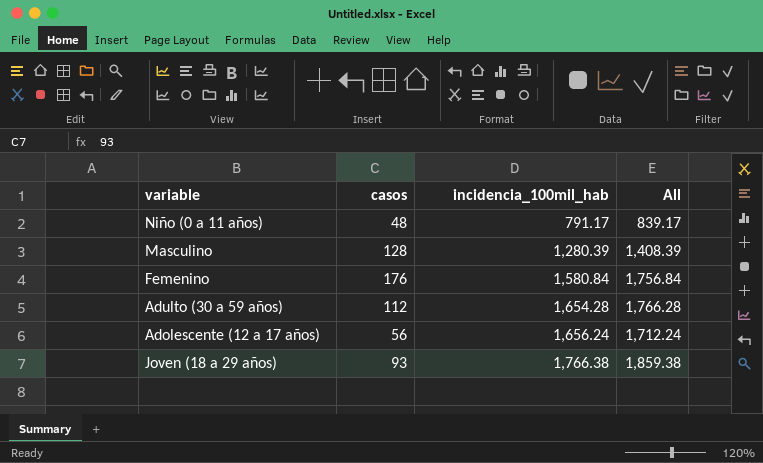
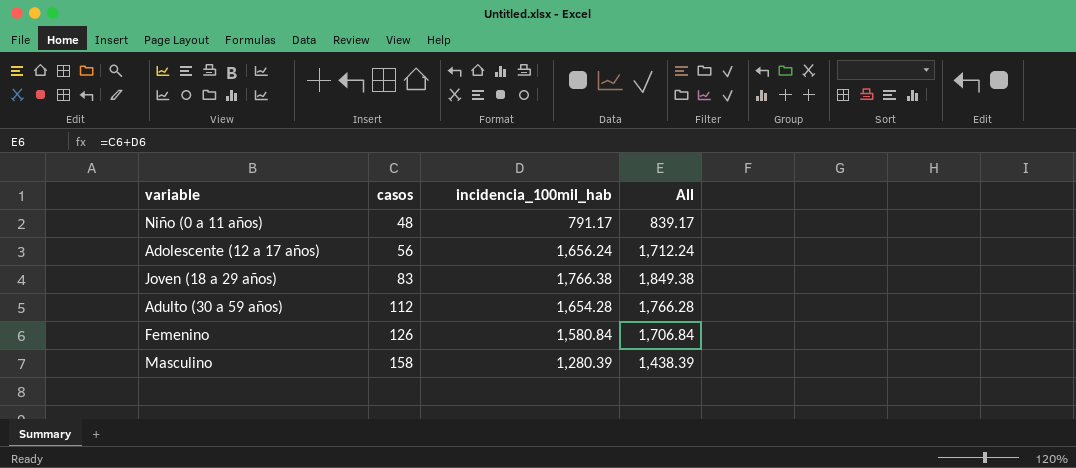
row order: incidencia_100mil_hab ascending -> casos ascending
Joven (18 a 29 años) | casos: 93 -> 83
Joven (18 a 29 años) | All: 1,859.38 -> 1,849.38
Femenino | casos: 176 -> 126
Femenino | All: 1,756.84 -> 1,706.84
Masculino | casos: 128 -> 158
Masculino | All: 1,408.39 -> 1,438.39

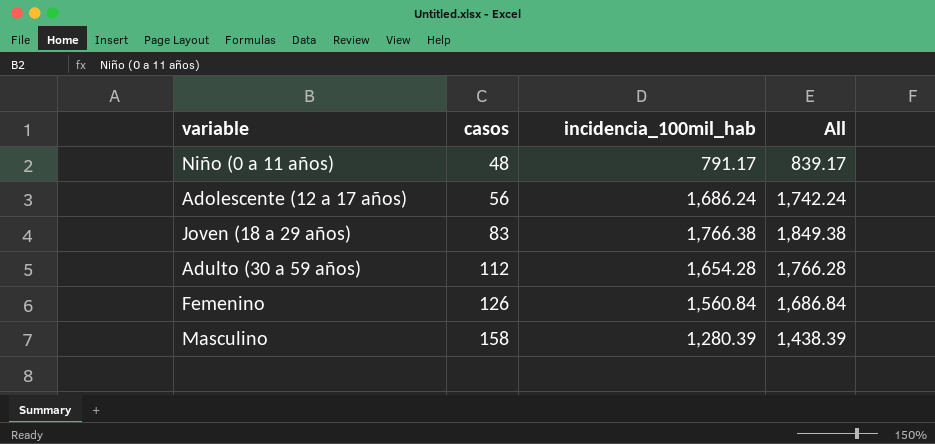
Adolescente (12 a 17 años) | incidencia_100mil_hab: 1,656.24 -> 1,686.24
Adolescente (12 a 17 años) | All: 1,712.24 -> 1,742.24
Femenino | incidencia_100mil_hab: 1,580.84 -> 1,560.84
Femenino | All: 1,706.84 -> 1,686.84

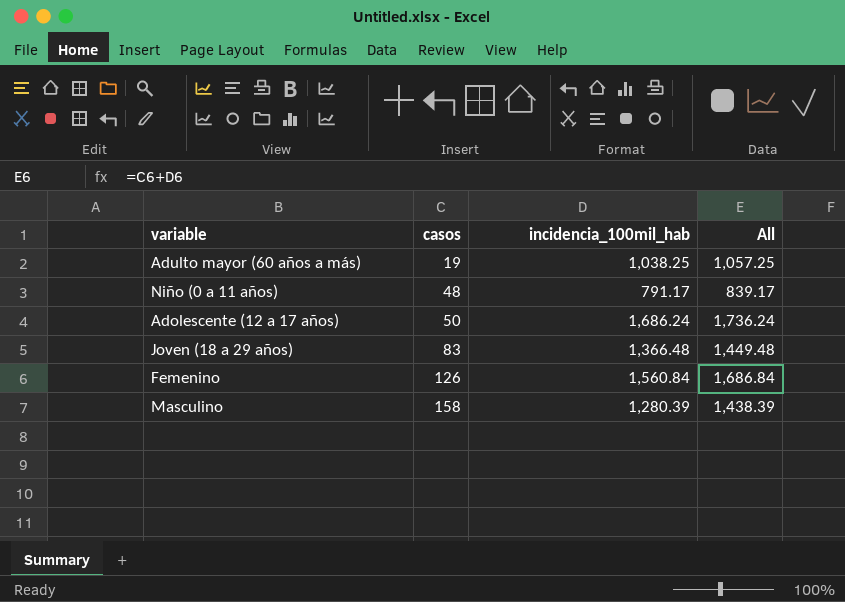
row Adulto (30 a 59 años): 112 | 1,654.28 | 1,766.28 -> none
row Adulto mayor (60 años a más): none -> 19 | 1,038.25 | 1,057.25
Adolescente (12 a 17 años) | casos: 56 -> 50
Adolescente (12 a 17 años) | All: 1,742.24 -> 1,736.24
Joven (18 a 29 años) | incidencia_100mil_hab: 1,766.38 -> 1,366.48
Joven (18 a 29 años) | All: 1,849.38 -> 1,449.48

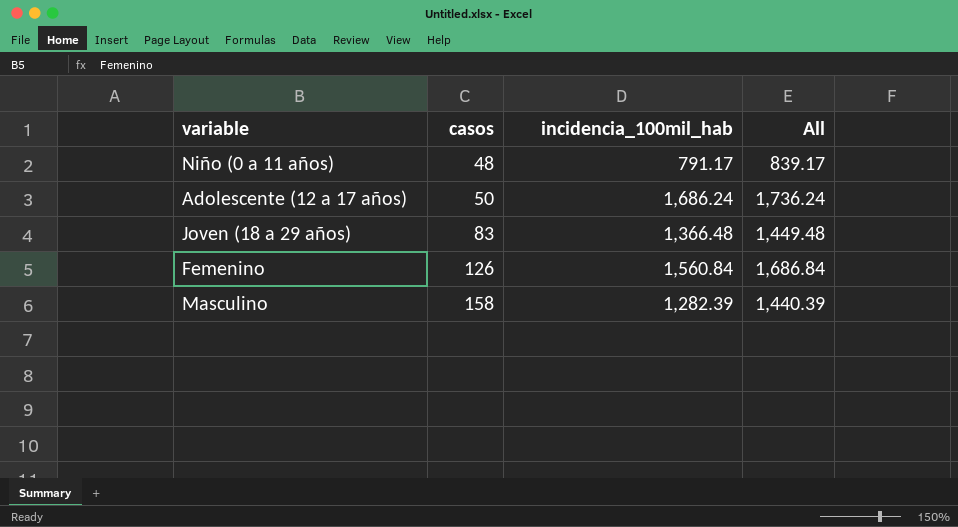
row Adulto mayor (60 años a más): 19 | 1,038.25 | 1,057.25 -> none
Masculino | incidencia_100mil_hab: 1,280.39 -> 1,282.39
Masculino | All: 1,438.39 -> 1,440.39

